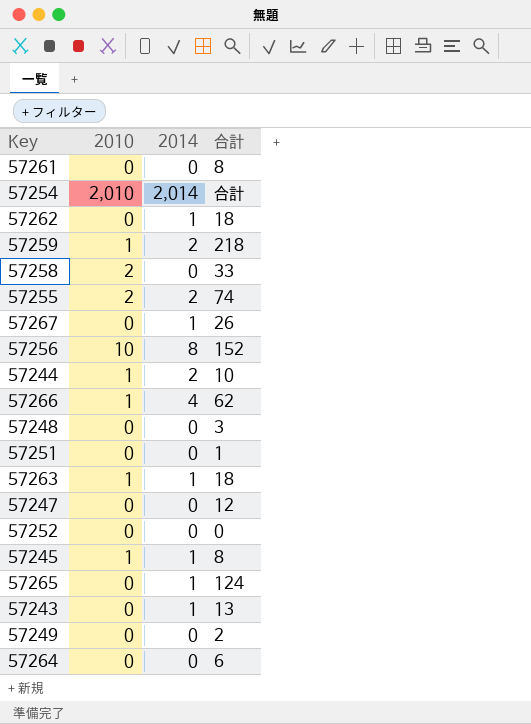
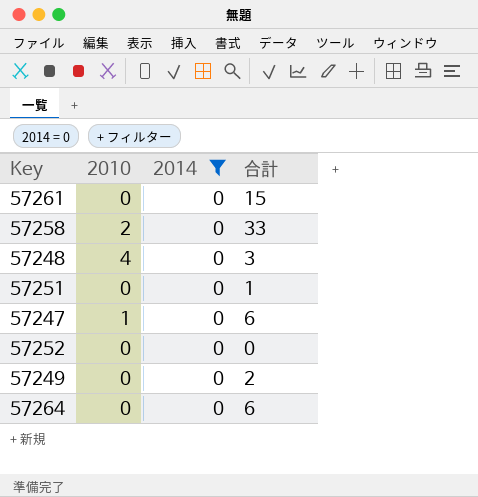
filter: none -> 2014 = 0
57261 | 合計: 8 -> 15
57248 | 2010: 0 -> 4
57247 | 2010: 0 -> 1
57247 | 合計: 12 -> 6

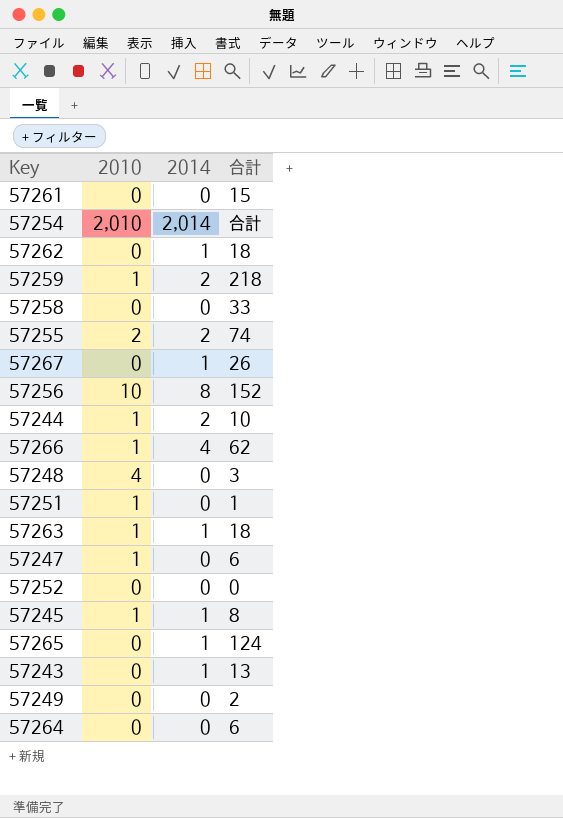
filter: 2014 = 0 -> none
57258 | 2010: 2 -> 0
57251 | 2010: 0 -> 1

